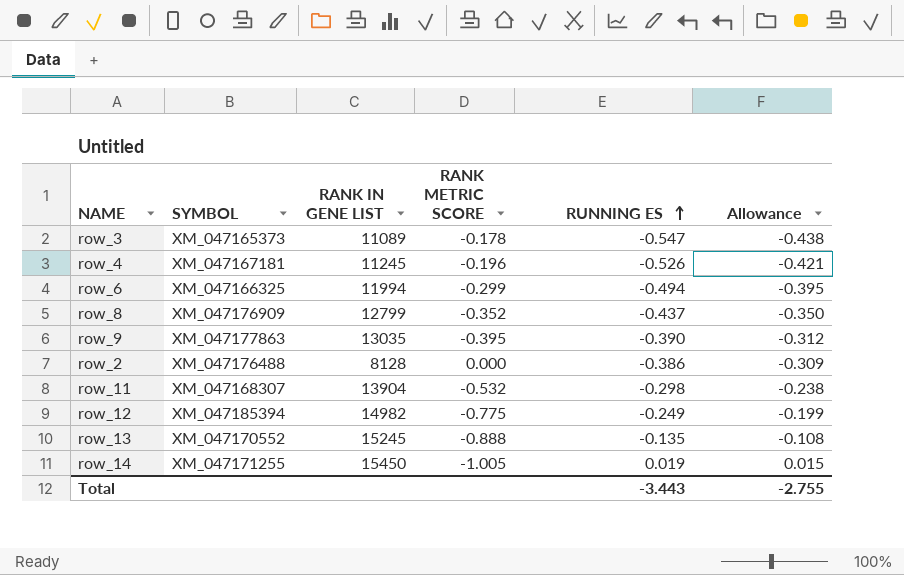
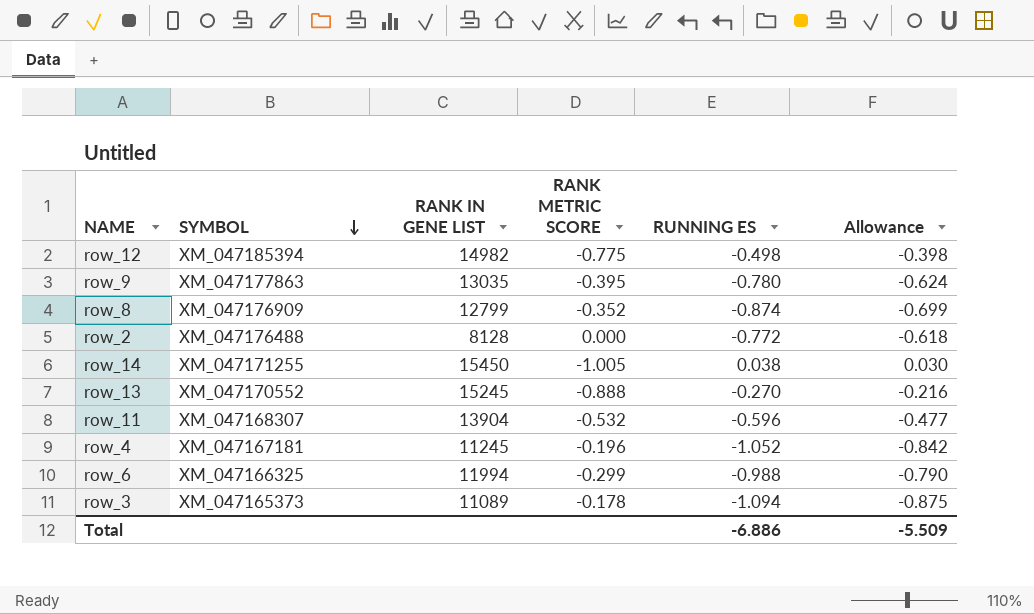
row order: RUNNING ES ascending -> SYMBOL descending
row_12 | RUNNING ES: -0.249 -> -0.498
row_12 | Allowance: -0.199 -> -0.398
row_9 | RUNNING ES: -0.390 -> -0.780
row_9 | Allowance: -0.312 -> -0.624
row_8 | RUNNING ES: -0.437 -> -0.874
row_8 | Allowance: -0.350 -> -0.699
row_2 | RUNNING ES: -0.386 -> -0.772
row_2 | Allowance: -0.309 -> -0.618
row_14 | RUNNING ES: 0.019 -> 0.038
row_14 | Allowance: 0.015 -> 0.030
row_13 | RUNNING ES: -0.135 -> -0.270
row_13 | Allowance: -0.108 -> -0.216
row_11 | RUNNING ES: -0.298 -> -0.596
row_11 | Allowance: -0.238 -> -0.477
row_4 | RUNNING ES: -0.526 -> -1.052
row_4 | Allowance: -0.421 -> -0.842
row_6 | RUNNING ES: -0.494 -> -0.988
row_6 | Allowance: -0.395 -> -0.790
row_3 | RUNNING ES: -0.547 -> -1.094
row_3 | Allowance: -0.438 -> -0.875
Total | RUNNING ES: -3.443 -> -6.886
Total | Allowance: -2.755 -> -5.509

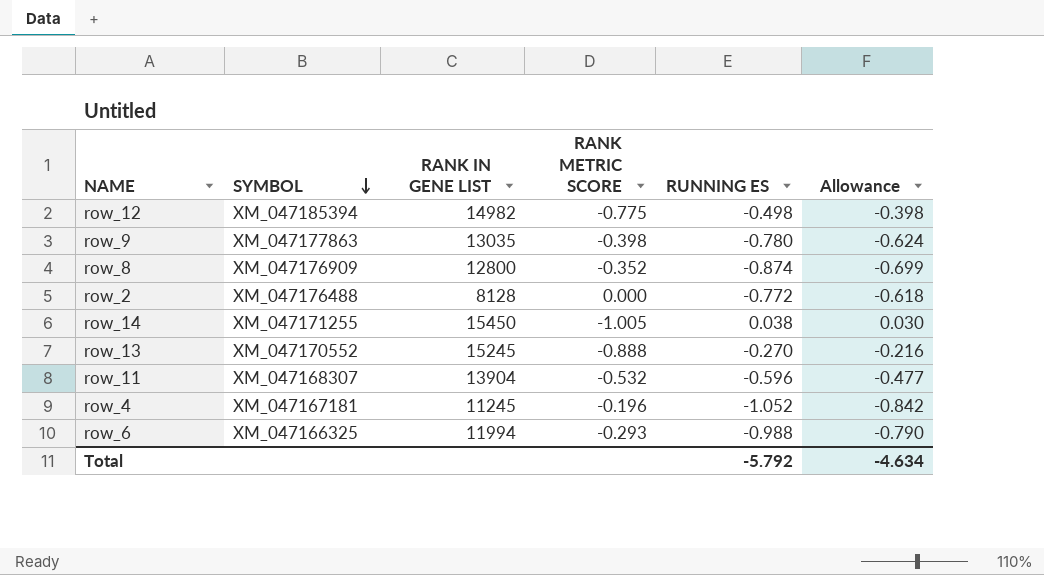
row row_3: XM_047165373 | 11089 | -0.178 | -1.094 | -0.875 -> none
row_9 | RANK METRIC SCORE: -0.395 -> -0.398
row_8 | RANK IN GENE LIST: 12799 -> 12800
row_6 | RANK METRIC SCORE: -0.299 -> -0.293
Total | RUNNING ES: -6.886 -> -5.792
Total | Allowance: -5.509 -> -4.634

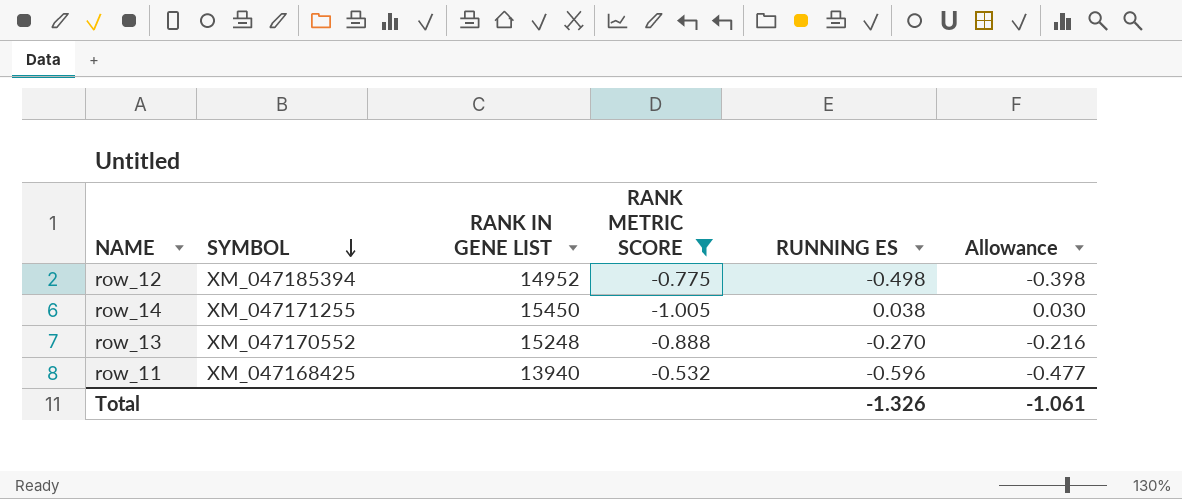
filter: none -> RANK METRIC SCORE <= -0.532
row_12 | RANK IN GENE LIST: 14982 -> 14952
row_13 | RANK IN GENE LIST: 15245 -> 15248
row_11 | SYMBOL: XM_047168307 -> XM_047168425
row_11 | RANK IN GENE LIST: 13904 -> 13940
Total | RUNNING ES: -5.792 -> -1.326
Total | Allowance: -4.634 -> -1.061

